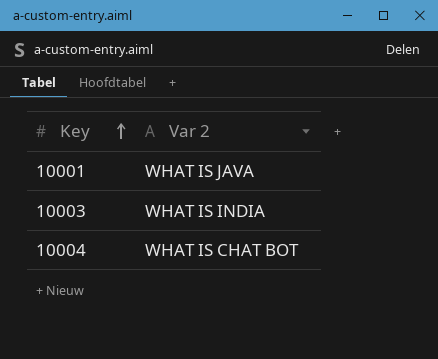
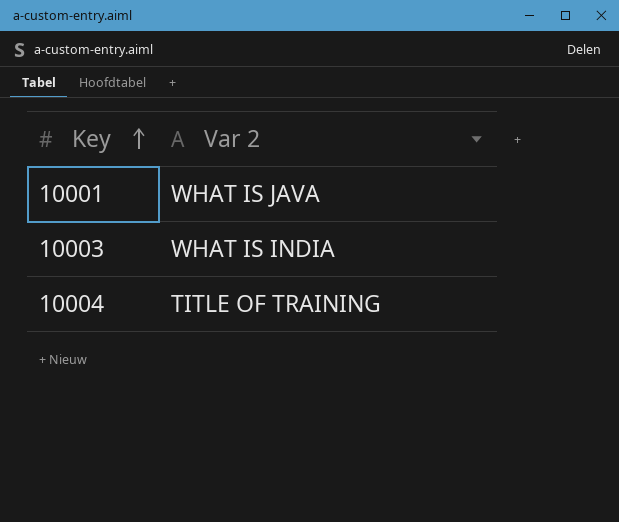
10004 | Var 2: WHAT IS CHAT BOT -> TITLE OF TRAINING

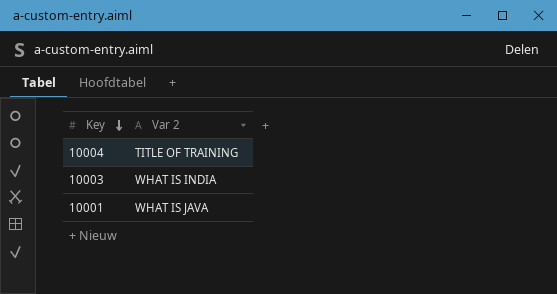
row order: Key ascending -> Key descending

